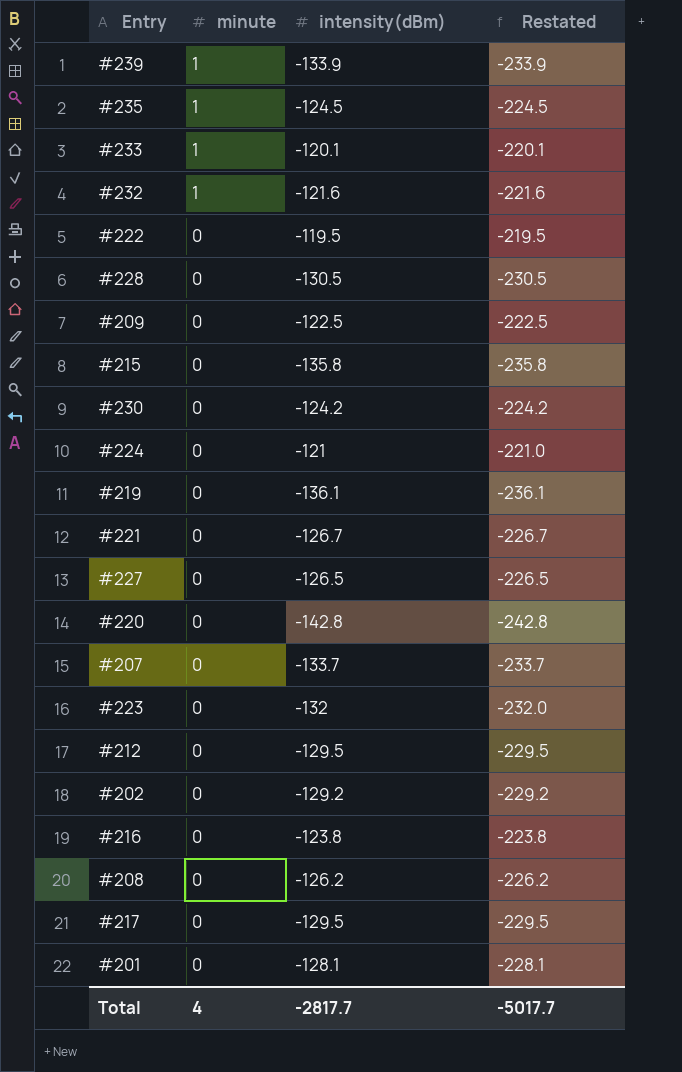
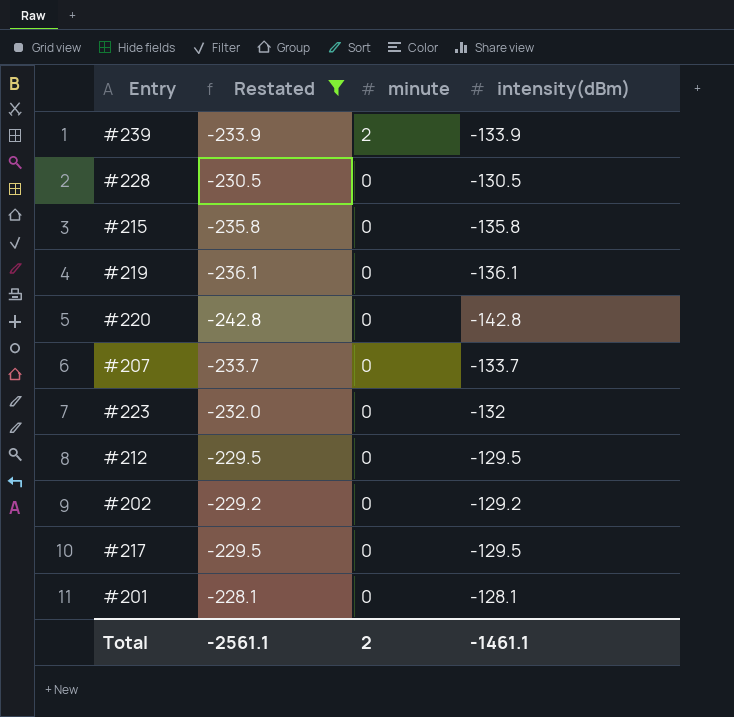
filter: none -> Restated <= -228.1
column Restated | position: 4 -> 2
#239 | minute: 1 -> 2
Total | Restated: -5017.7 -> -2561.1
Total | minute: 4 -> 2
Total | intensity(dBm): -2817.7 -> -1461.1

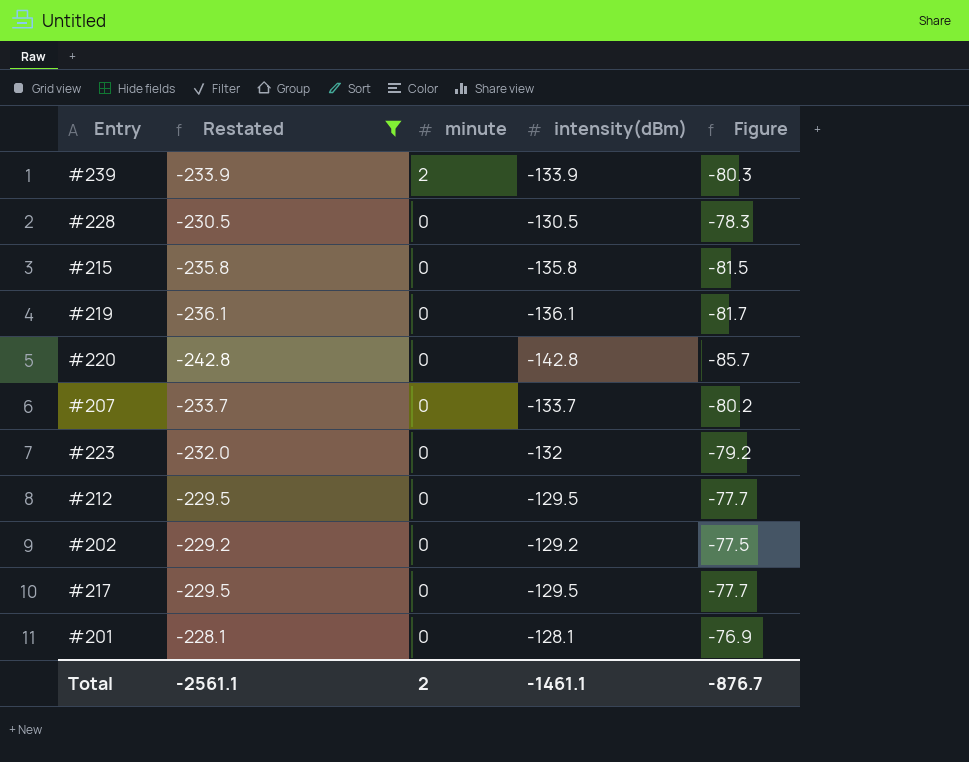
column Figure | formula: none -> [intensity(dBm)] * 0.6

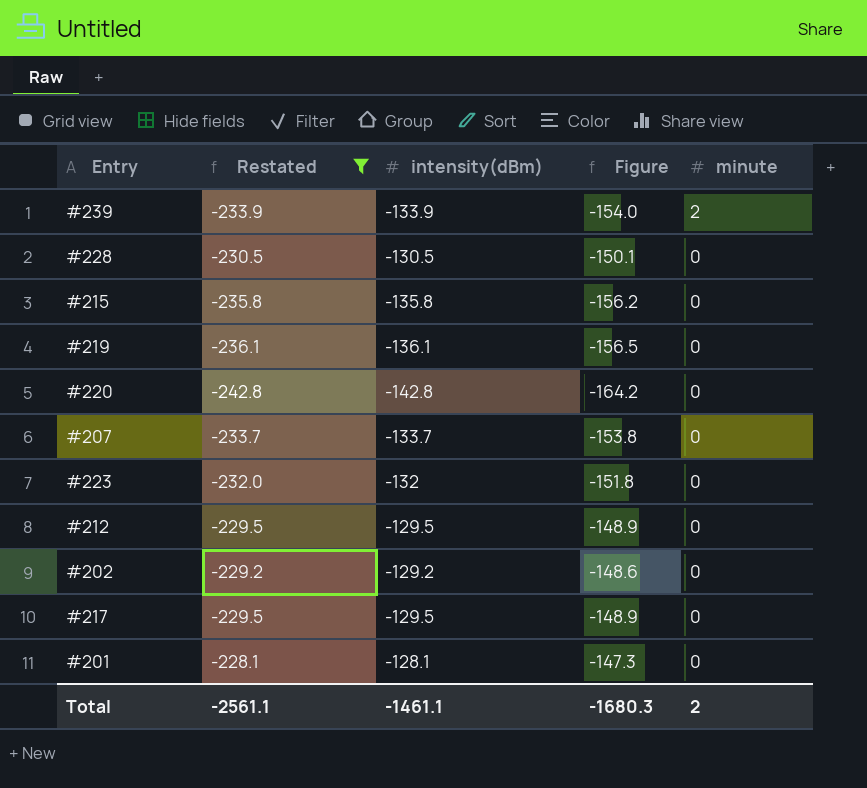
column Figure | formula: [intensity(dBm)] * 0.6 -> [intensity(dBm)] * 1.15
column minute | position: 3 -> 5
Total | Figure: -876.7 -> -1680.3

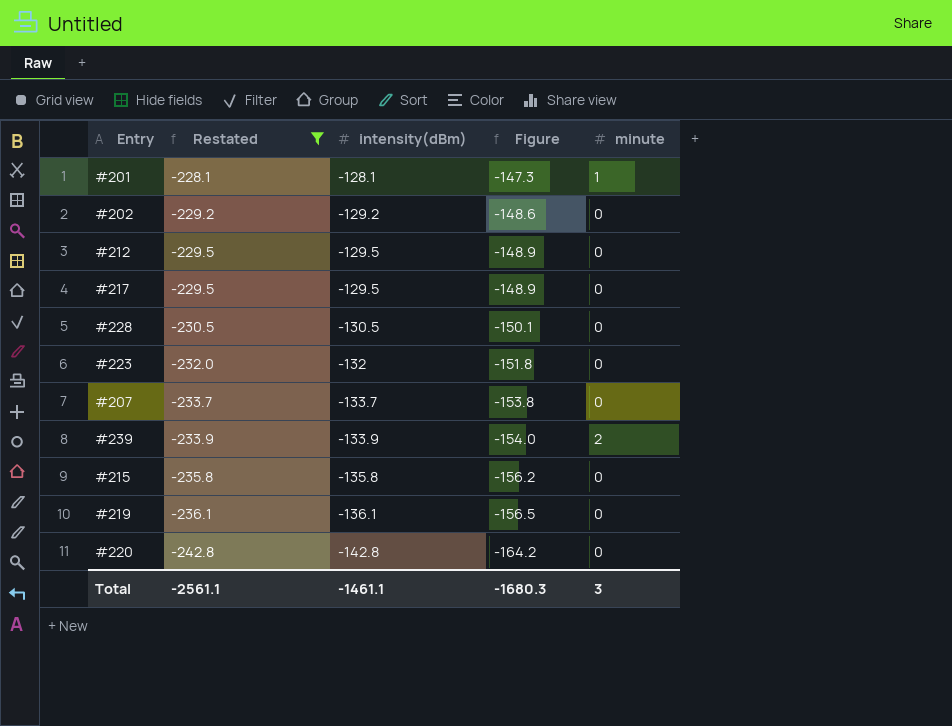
row order: minute descending -> Restated descending
#201 | minute: 0 -> 1
Total | minute: 2 -> 3

